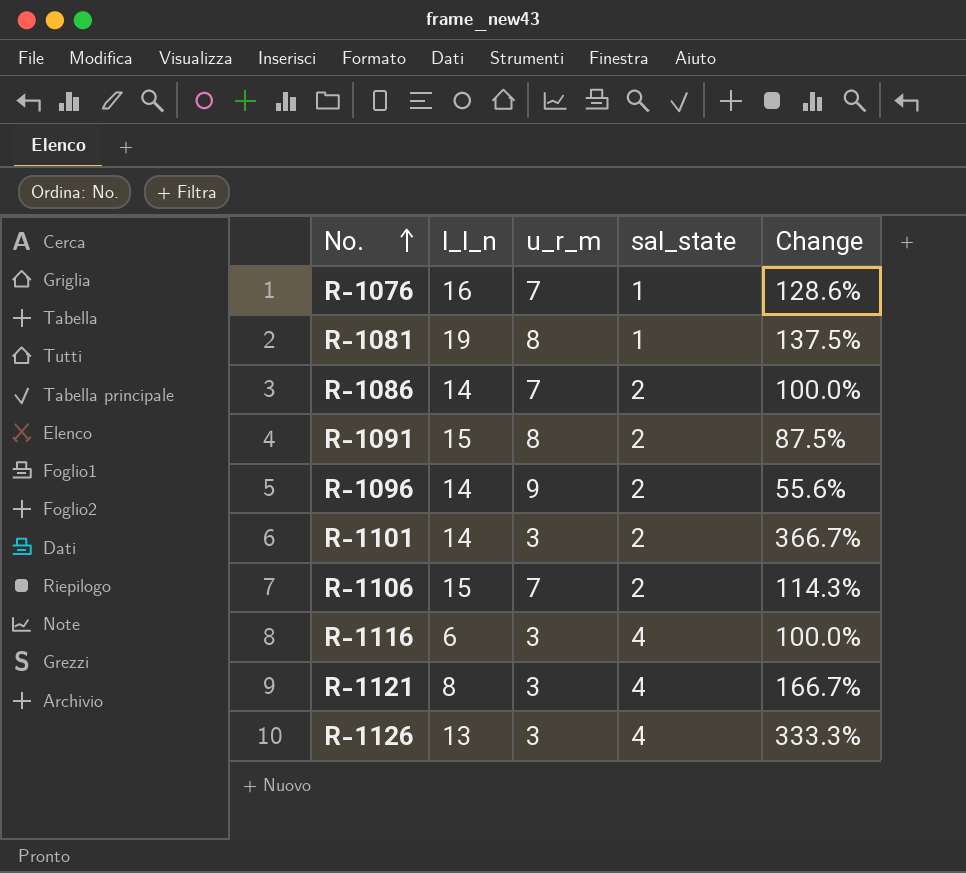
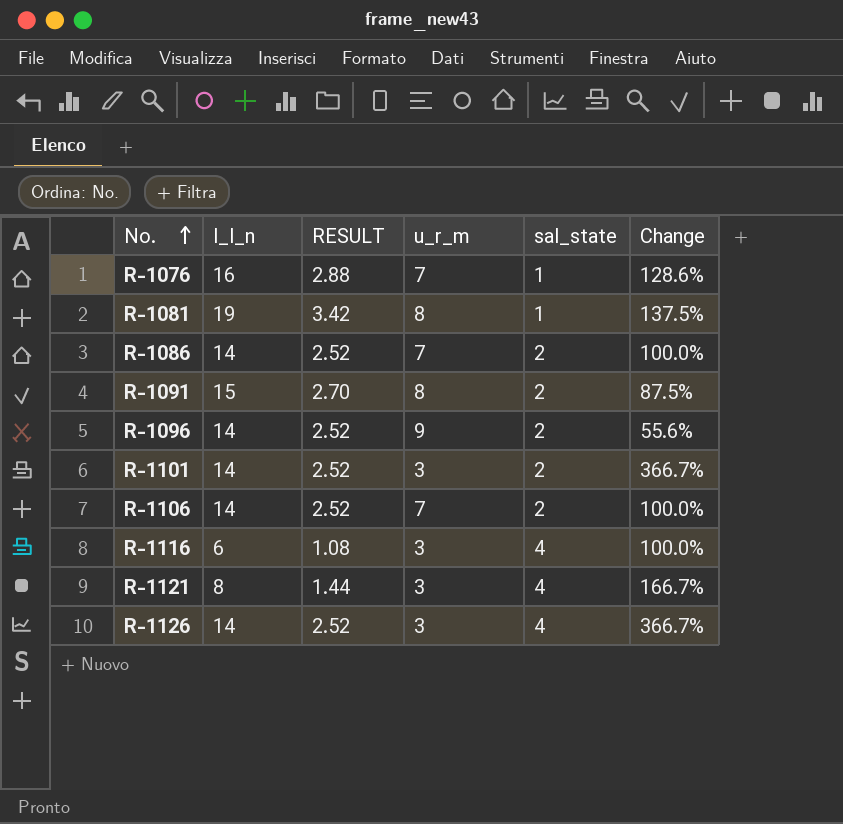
column RESULT | formula: none -> [l_l_n] * 0.18
R-1106 | l_l_n: 15 -> 14
R-1106 | Change: 114.3% -> 100.0%
R-1126 | l_l_n: 13 -> 14
R-1126 | Change: 333.3% -> 366.7%

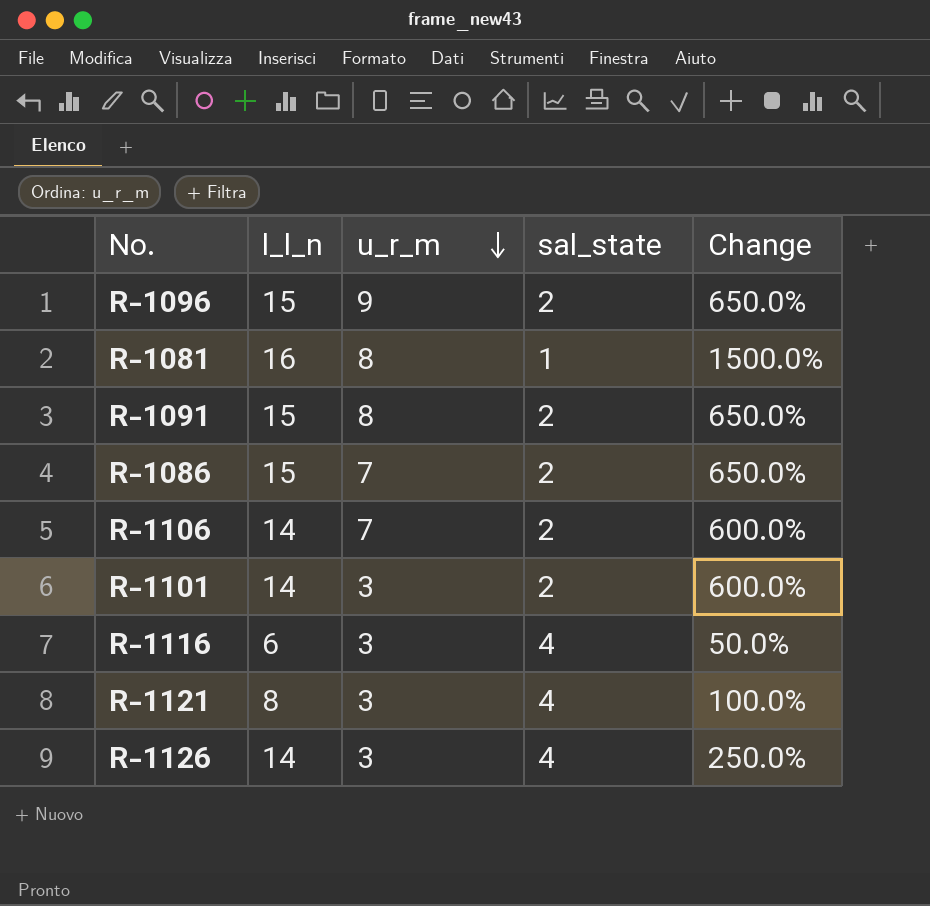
row order: No. ascending -> u_r_m descending
column RESULT | formula: [l_l_n] * 0.18 -> none
column Change | formula: ([l_l_n] - [u_r_m]) / [u_r_m] -> ([l_l_n] - [sal_state]) / [sal_state]
row R-1076: 16 | 2.88 | 7 | 1 | 128.6% -> none
R-1096 | l_l_n: 14 -> 15
R-1081 | l_l_n: 19 -> 16
R-1086 | l_l_n: 14 -> 15

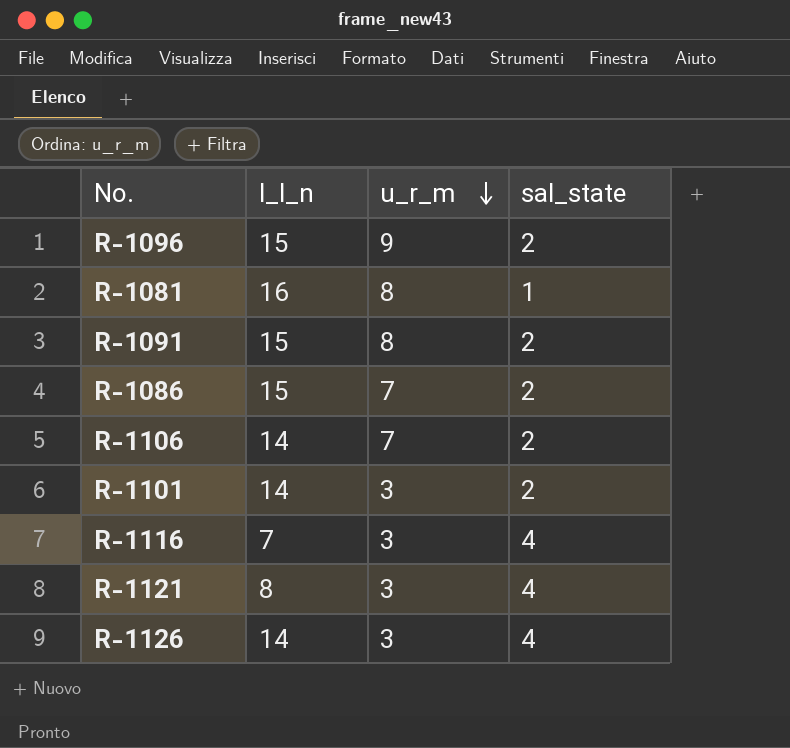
column Change | formula: ([l_l_n] - [sal_state]) / [sal_state] -> none
R-1116 | l_l_n: 6 -> 7

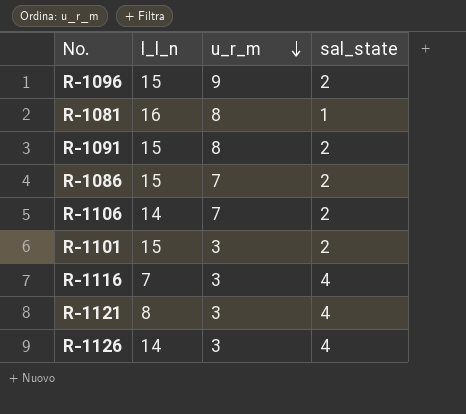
R-1101 | l_l_n: 14 -> 15

